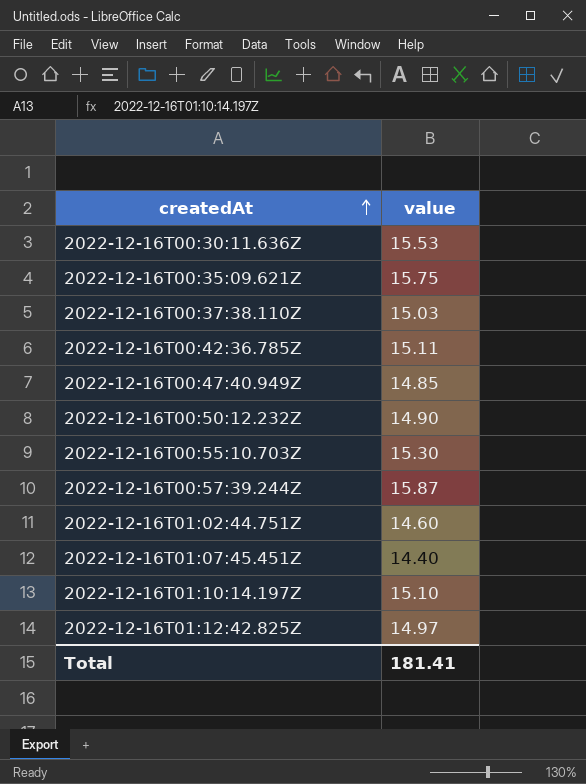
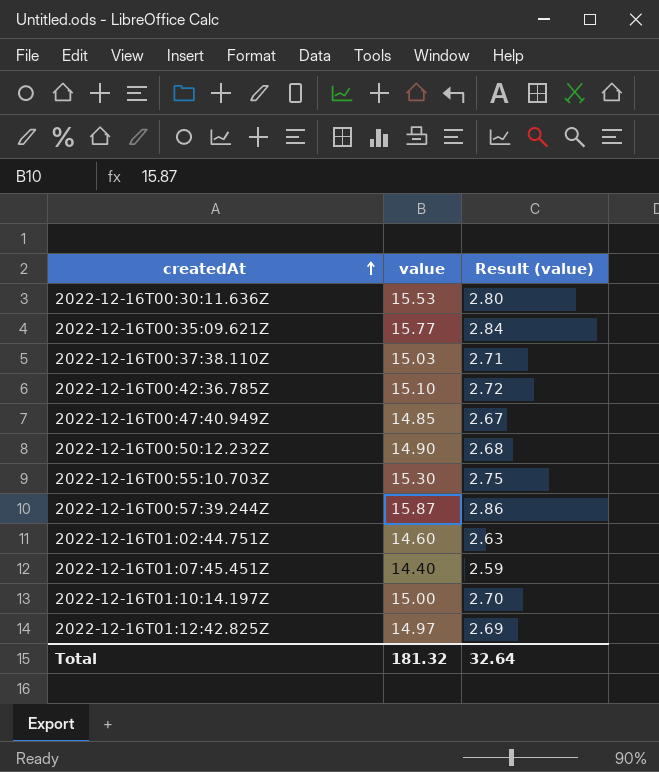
column Result (value) | formula: none -> [value] * 0.18
2022-12-16T00:35:09.621Z | value: 15.75 -> 15.77
2022-12-16T00:42:36.785Z | value: 15.11 -> 15.10
2022-12-16T01:10:14.197Z | value: 15.10 -> 15.00
Total | value: 181.41 -> 181.32

